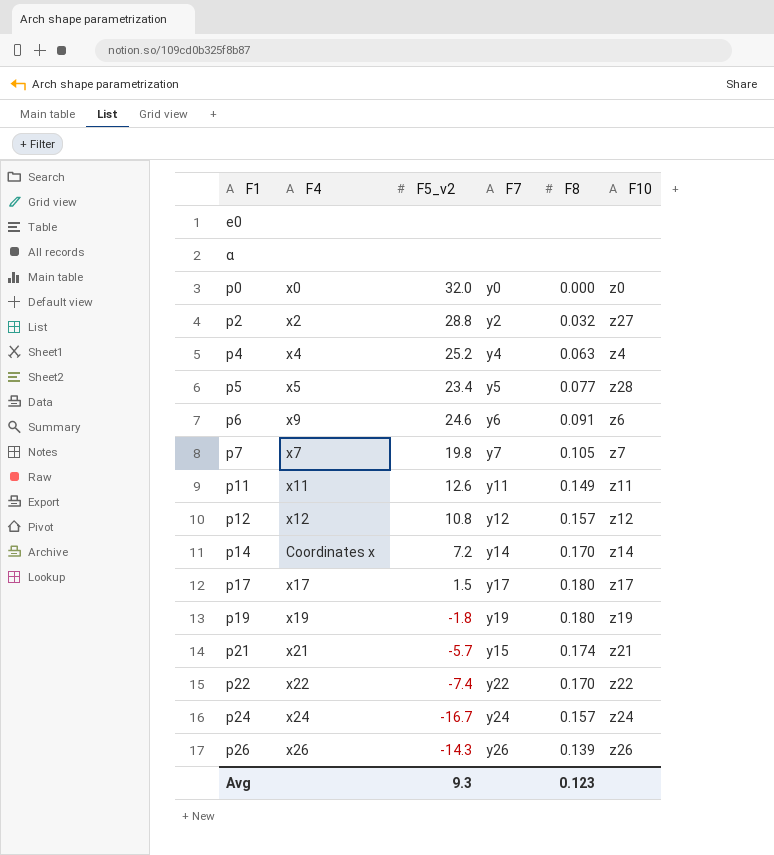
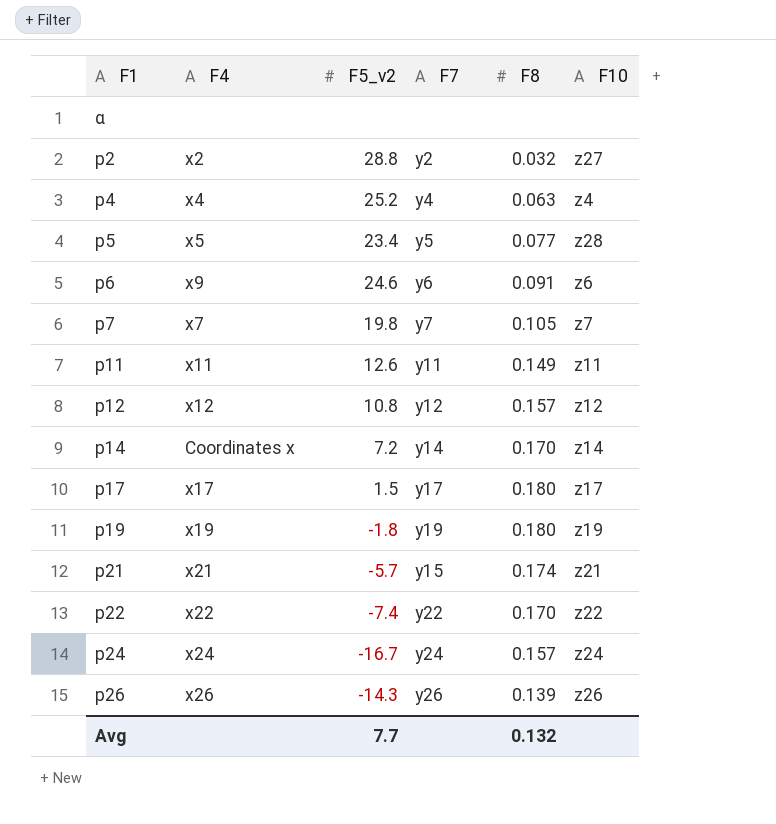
row e0: none | none | none | none | none -> none
row p0: x0 | 32.0 | y0 | 0.000 | z0 -> none
Avg | F5_v2: 9.3 -> 7.7
Avg | F8: 0.123 -> 0.132

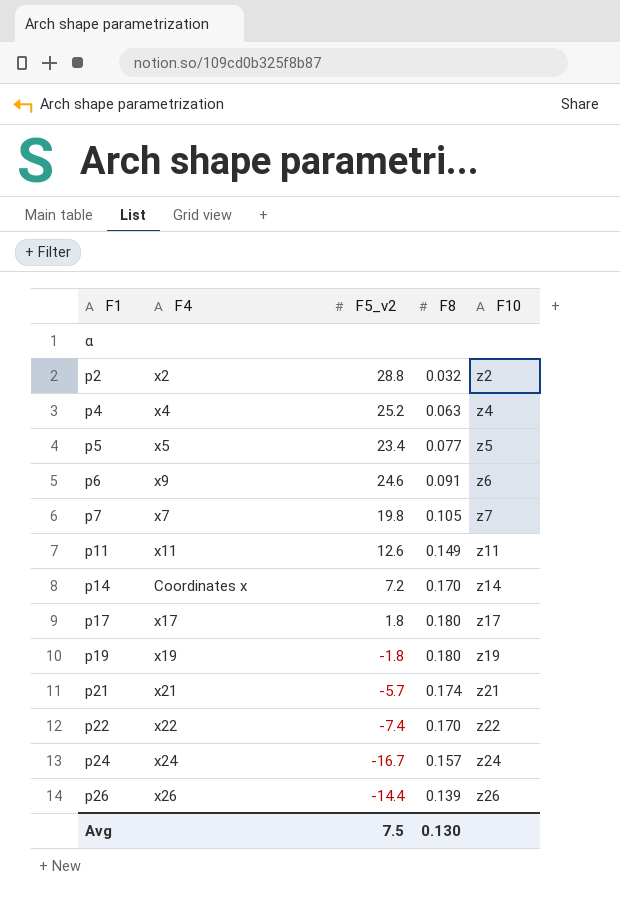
column F7 | position: 4 -> none
row p12: x12 | 10.8 | y12 | 0.157 | z12 -> none
p2 | F10: z27 -> z2
p5 | F10: z28 -> z5
p17 | F5_v2: 1.5 -> 1.8
p26 | F5_v2: -14.3 -> -14.4
Avg | F5_v2: 7.7 -> 7.5
Avg | F8: 0.132 -> 0.130

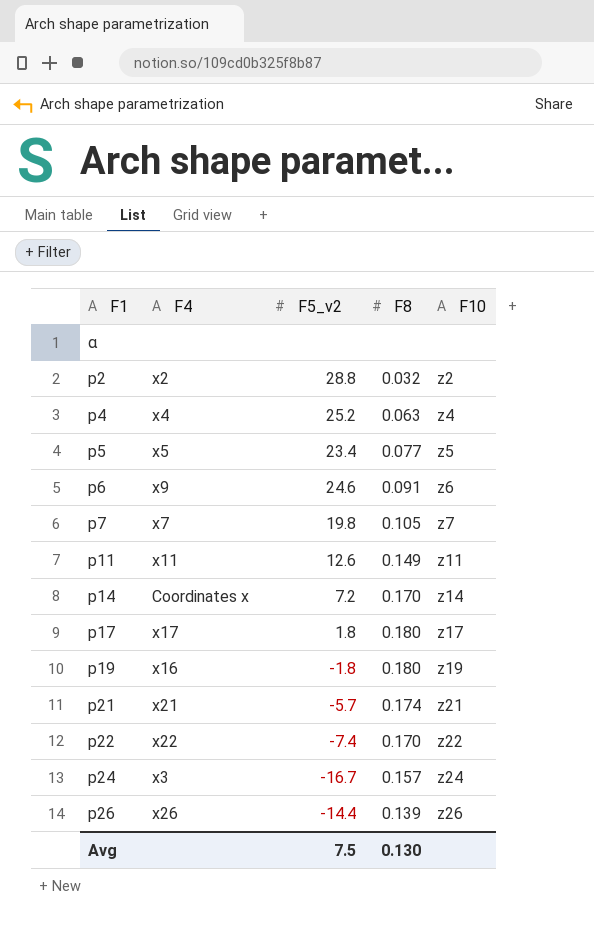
p19 | F4: x19 -> x16
p24 | F4: x24 -> x3

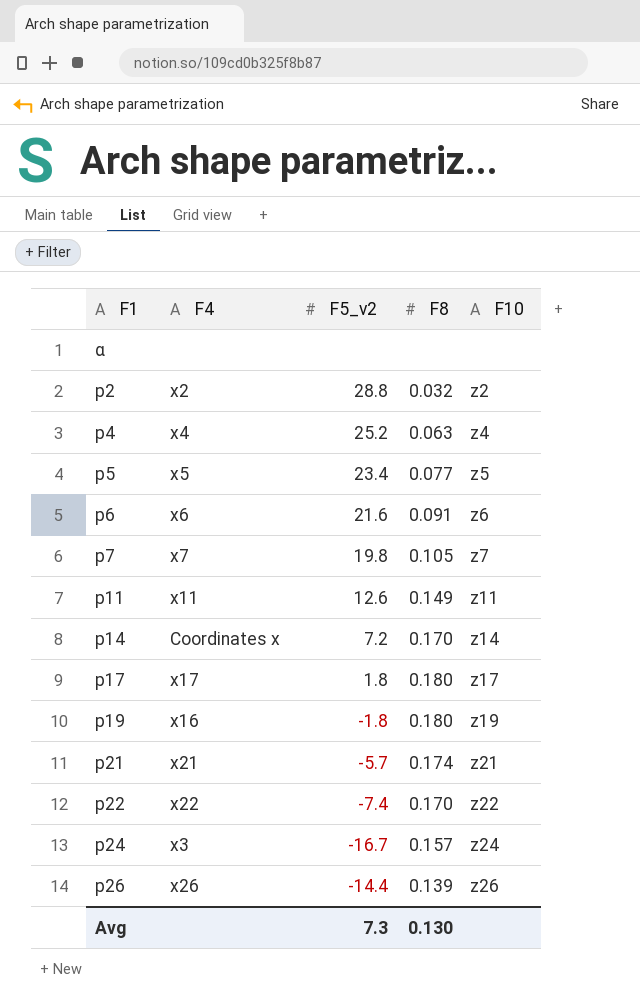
p6 | F4: x9 -> x6
p6 | F5_v2: 24.6 -> 21.6
Avg | F5_v2: 7.5 -> 7.3

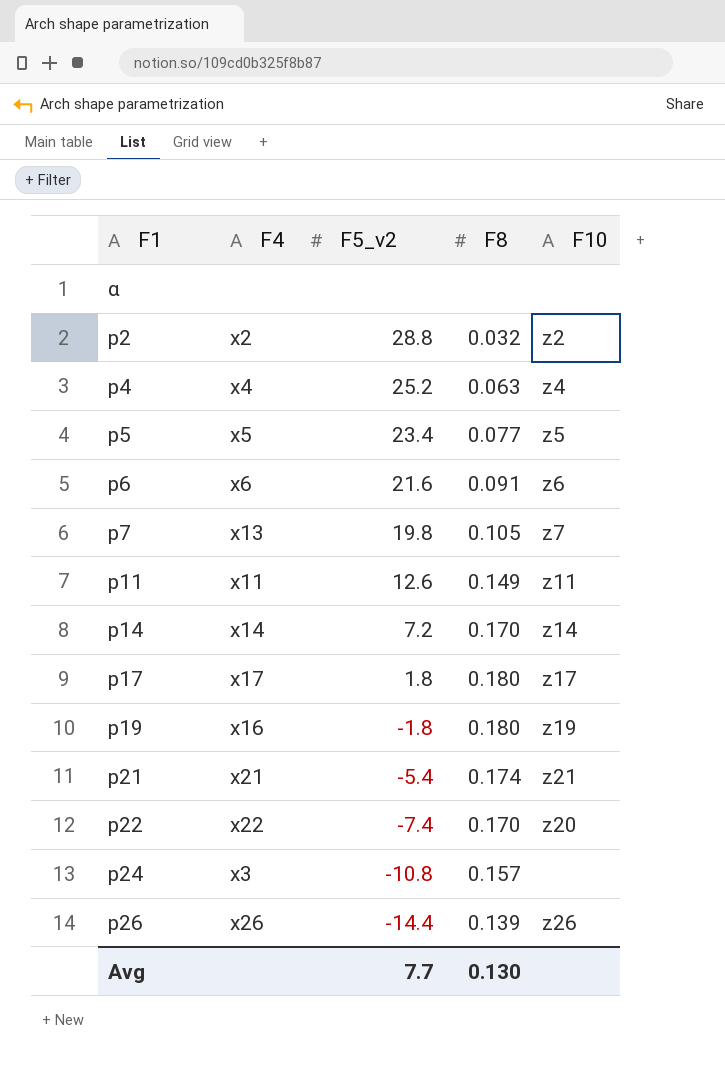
p7 | F4: x7 -> x13
p14 | F4: Coordinates x -> x14
p21 | F5_v2: -5.7 -> -5.4
p22 | F10: z22 -> z20
p24 | F5_v2: -16.7 -> -10.8
p24 | F10: z24 -> none
Avg | F5_v2: 7.3 -> 7.7

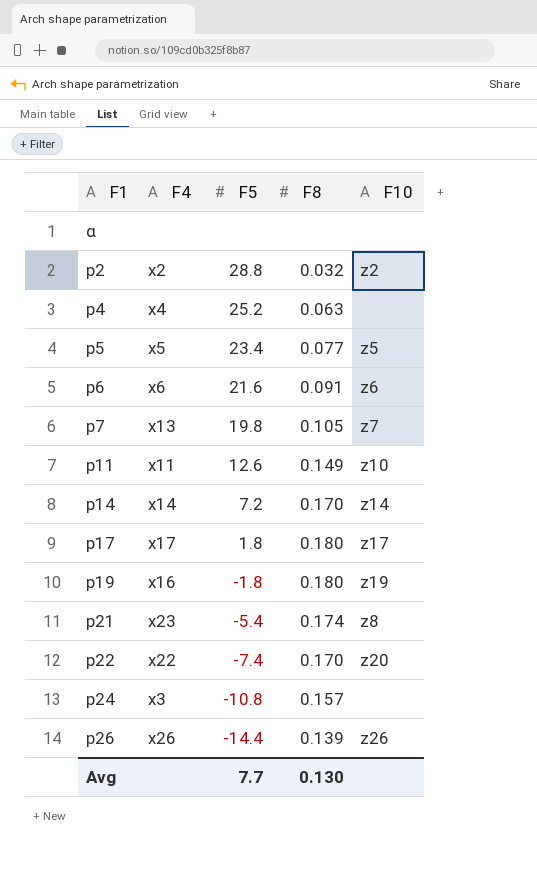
column name: F5_v2 -> F5
p4 | F10: z4 -> none
p11 | F10: z11 -> z10
p21 | F4: x21 -> x23
p21 | F10: z21 -> z8

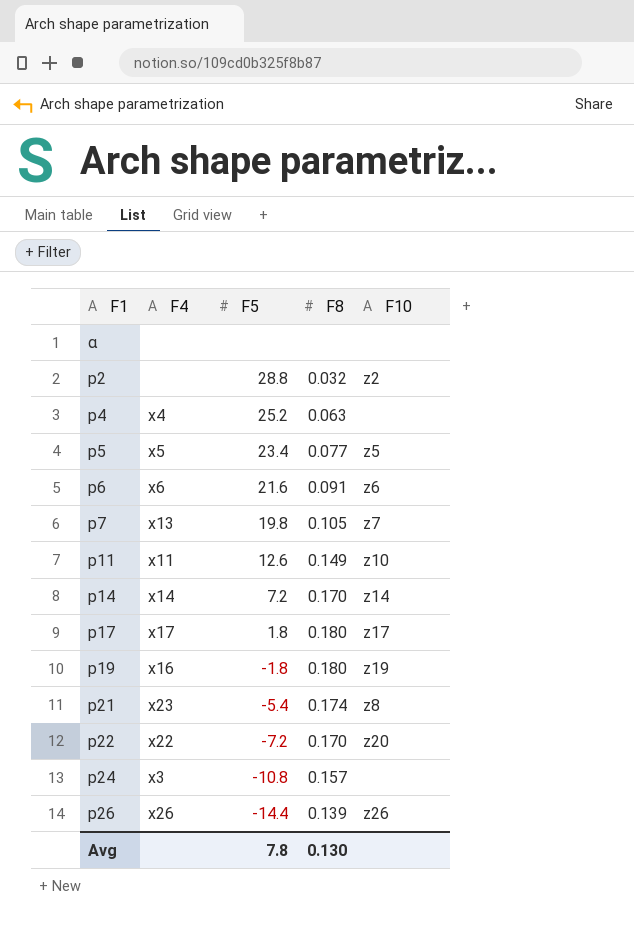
p2 | F4: x2 -> none
p22 | F5: -7.4 -> -7.2
Avg | F5: 7.7 -> 7.8

